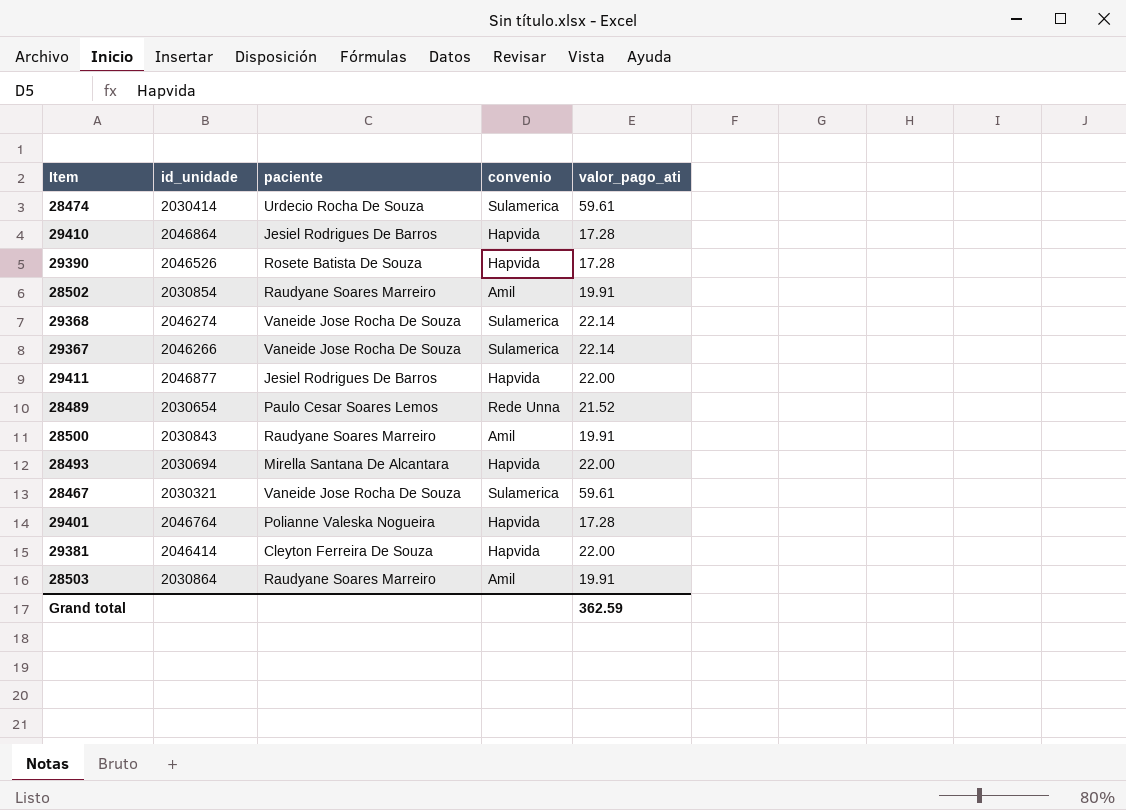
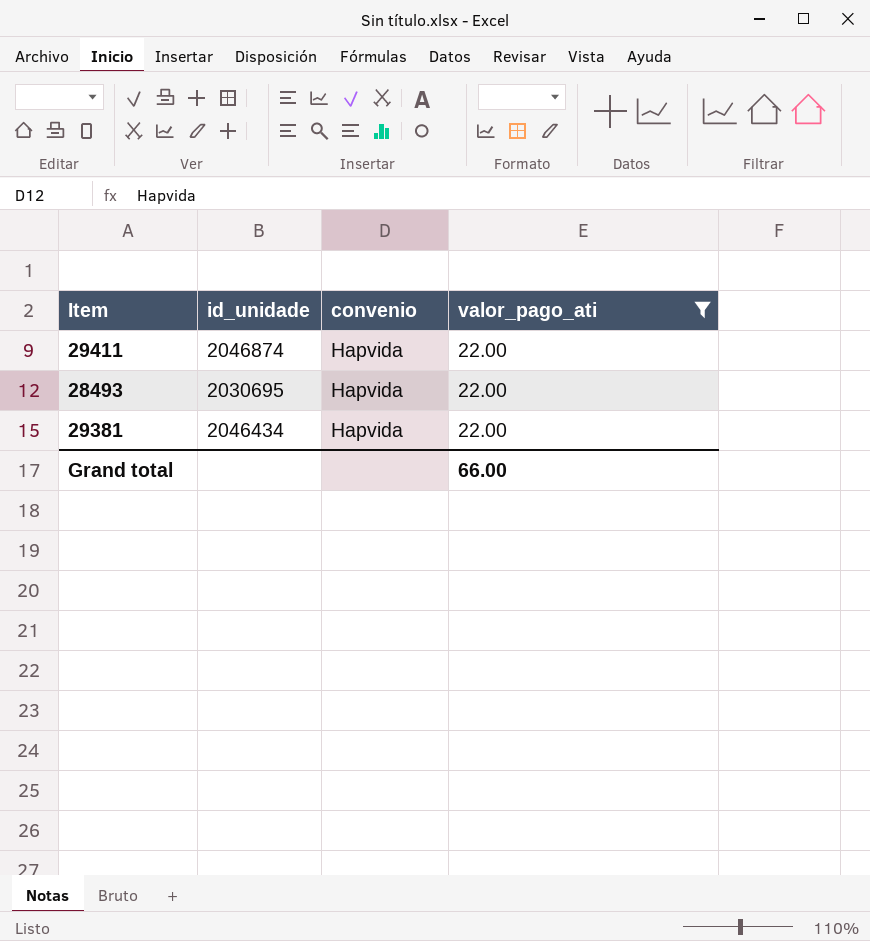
filter: none -> valor_pago_ati = 22.00
column paciente | position: 3 -> none
29411 | id_unidade: 2046877 -> 2046874
28493 | id_unidade: 2030694 -> 2030695
29381 | id_unidade: 2046414 -> 2046434
Grand total | valor_pago_ati: 362.59 -> 66.00

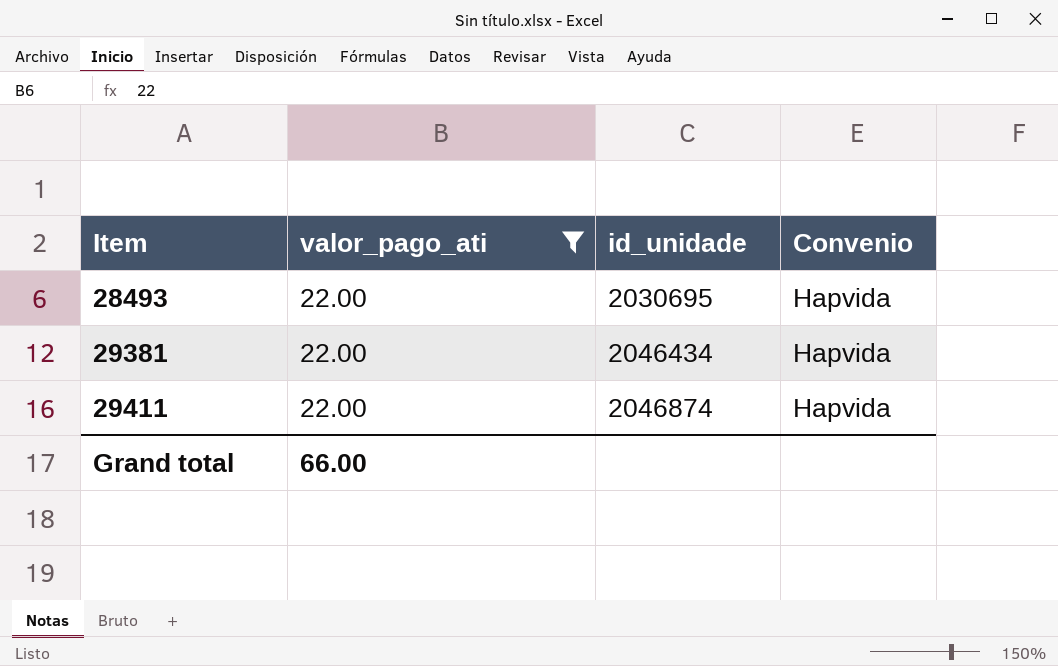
row order: none -> Item ascending
column valor_pago_ati | position: 4 -> 2
column name: convenio -> Convenio

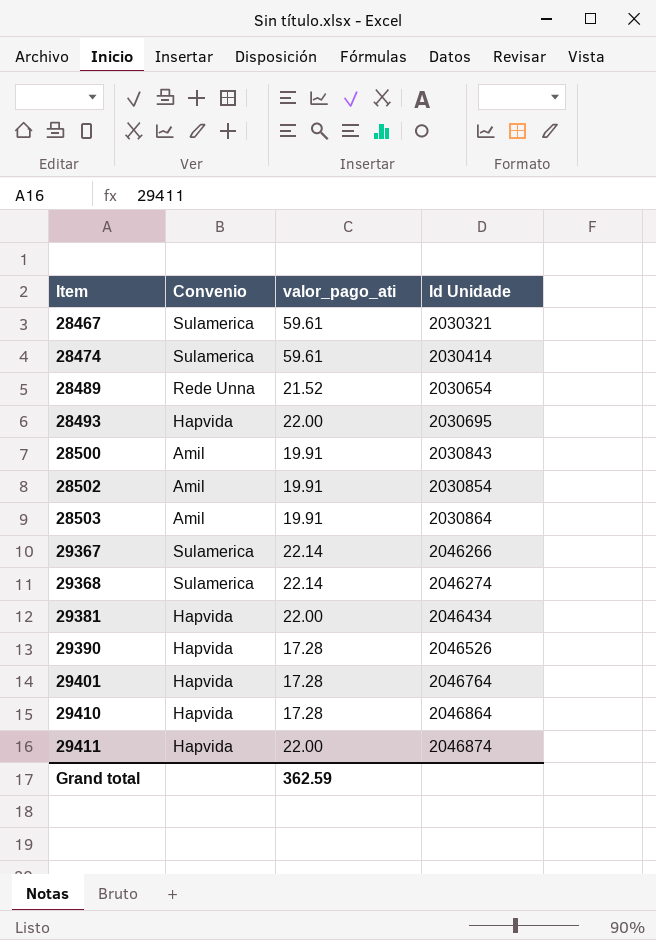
filter: valor_pago_ati = 22.00 -> none
column Convenio | position: 4 -> 2
column name: id_unidade -> Id Unidade
Grand total | valor_pago_ati: 66.00 -> 362.59

